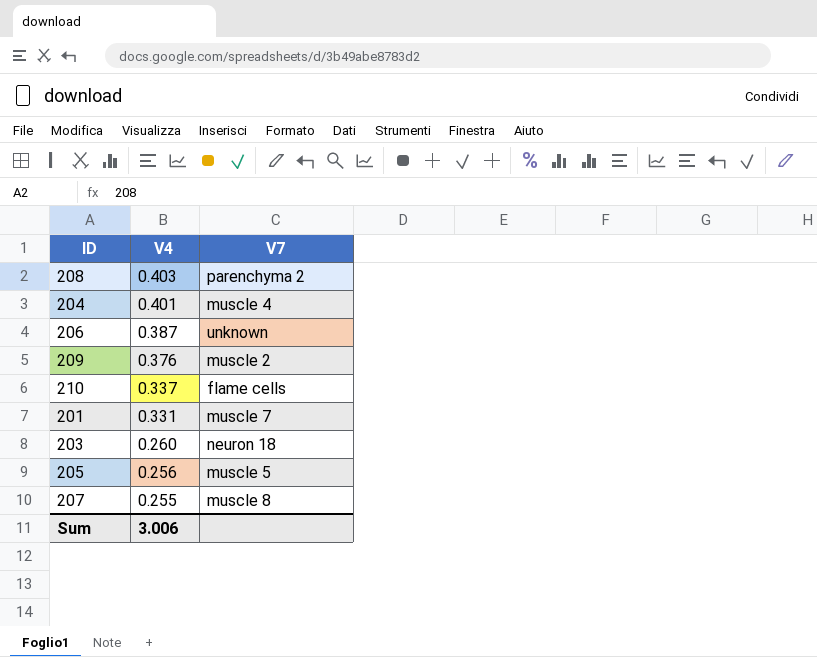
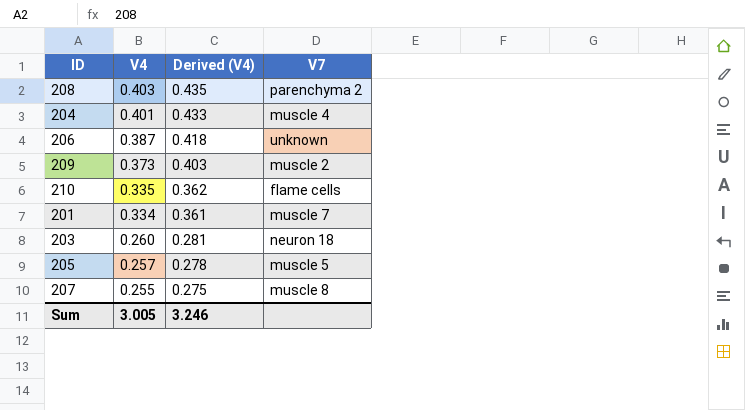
column Derived (V4) | formula: none -> [V4] * 1.08
209 | V4: 0.376 -> 0.373
210 | V4: 0.337 -> 0.335
201 | V4: 0.331 -> 0.334
205 | V4: 0.256 -> 0.257
Sum | V4: 3.006 -> 3.005

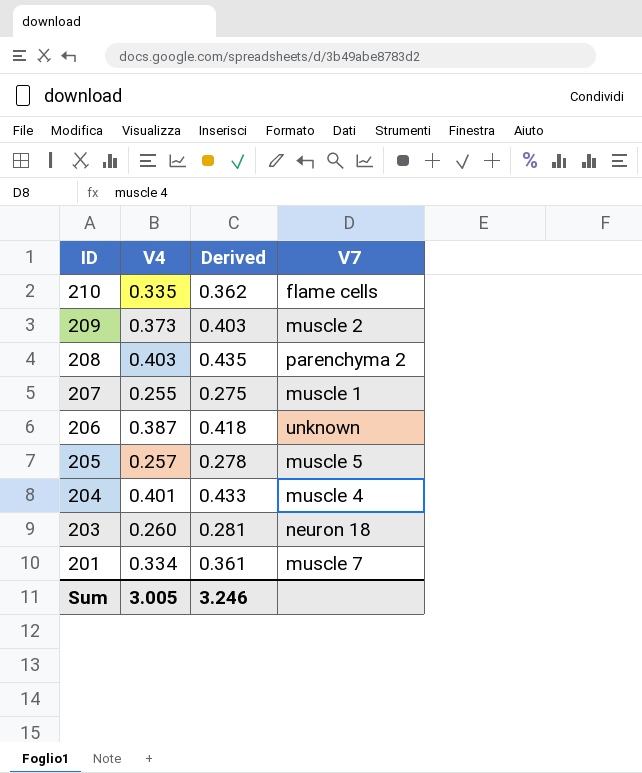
row order: V4 descending -> ID descending
column name: Derived (V4) -> Derived
207 | V7: muscle 8 -> muscle 1

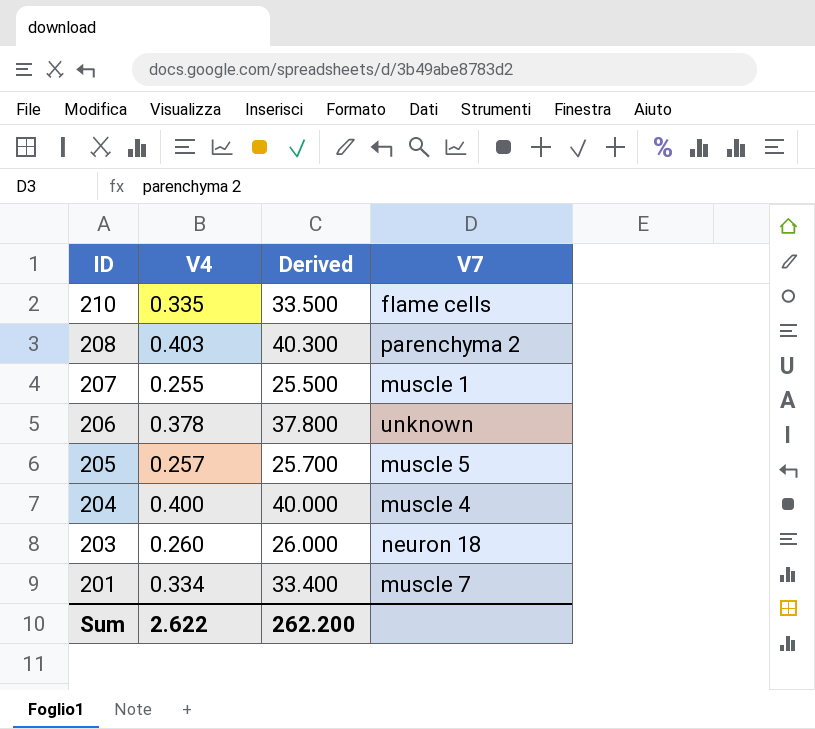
column Derived | formula: [V4] * 1.08 -> [V4] * 100
row 209: 0.373 | 0.403 | muscle 2 -> none
206 | V4: 0.387 -> 0.378
204 | V4: 0.401 -> 0.400
Sum | V4: 3.005 -> 2.622
Sum | Derived: 3.246 -> 262.200

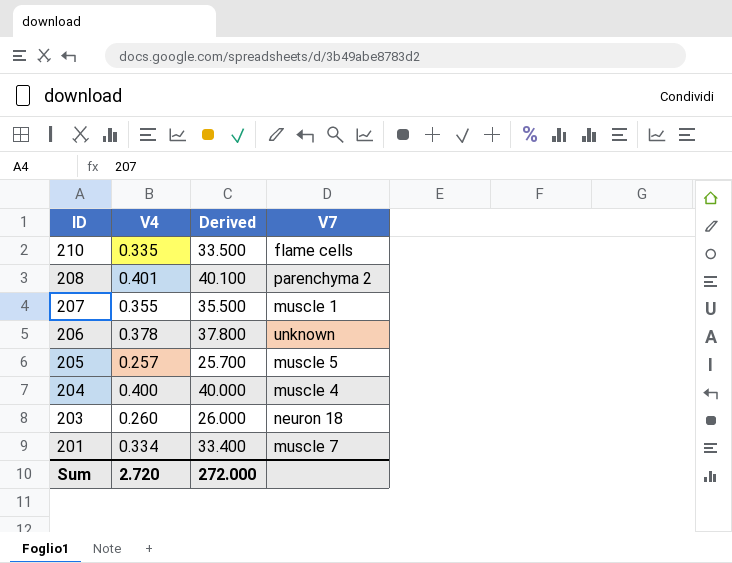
208 | V4: 0.403 -> 0.401
208 | Derived: 40.300 -> 40.100
207 | V4: 0.255 -> 0.355
207 | Derived: 25.500 -> 35.500
Sum | V4: 2.622 -> 2.720
Sum | Derived: 262.200 -> 272.000

